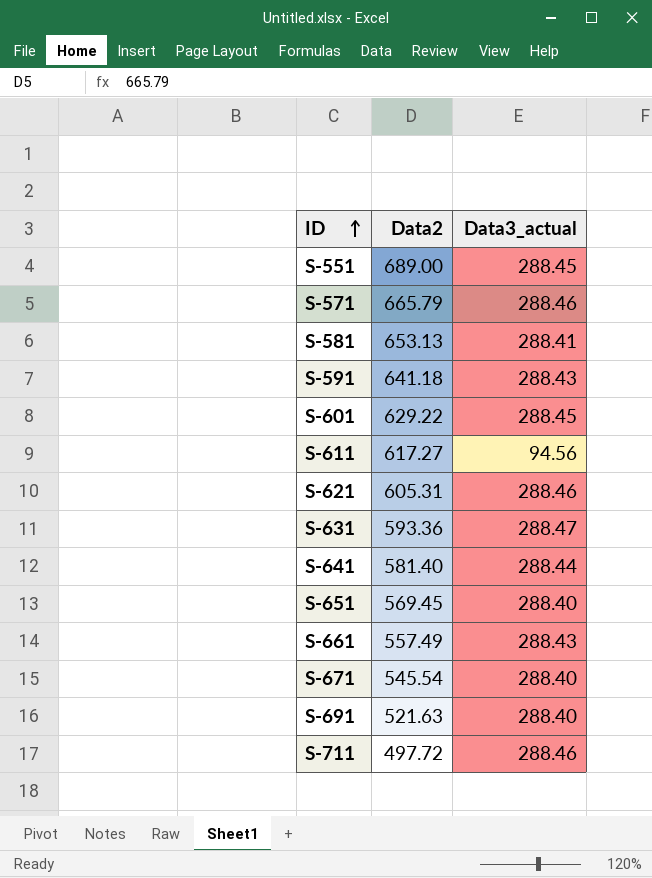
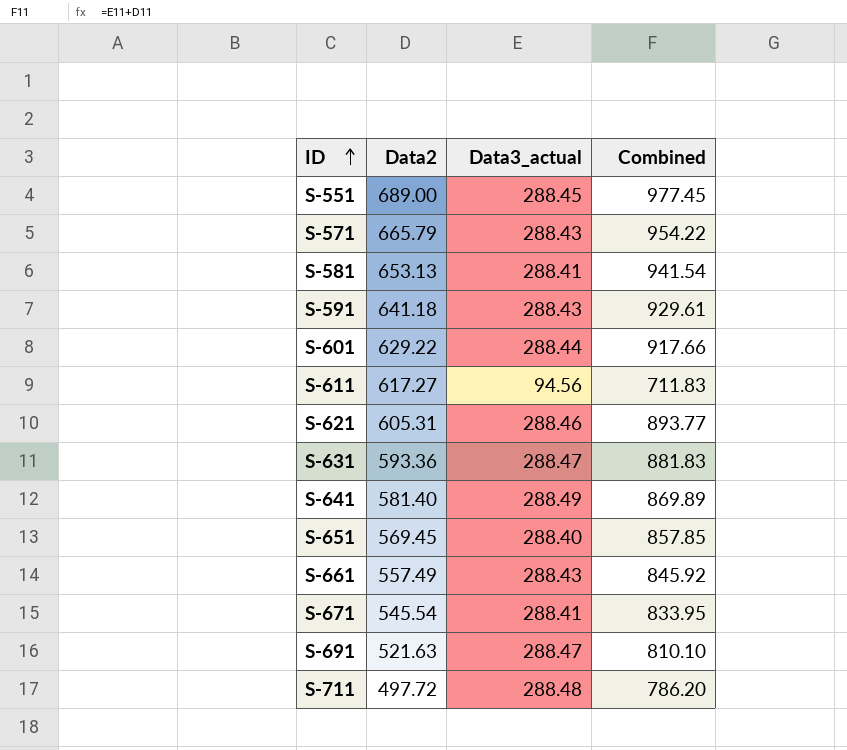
column Combined | formula: none -> [Data2] + [Data3_actual]
S-571 | Data3_actual: 288.46 -> 288.43
S-601 | Data3_actual: 288.45 -> 288.44
S-641 | Data3_actual: 288.44 -> 288.49
S-671 | Data3_actual: 288.40 -> 288.41
S-691 | Data3_actual: 288.40 -> 288.47
S-711 | Data3_actual: 288.46 -> 288.48

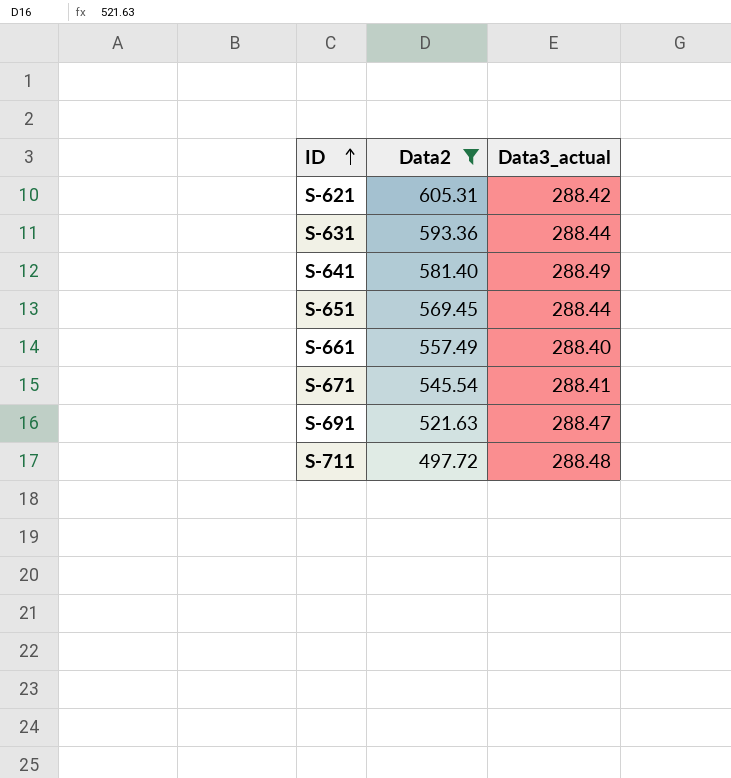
filter: none -> Data2 <= 605.31
column Combined | formula: [Data2] + [Data3_actual] -> none
S-621 | Data3_actual: 288.46 -> 288.42
S-631 | Data3_actual: 288.47 -> 288.44
S-651 | Data3_actual: 288.40 -> 288.44
S-661 | Data3_actual: 288.43 -> 288.40

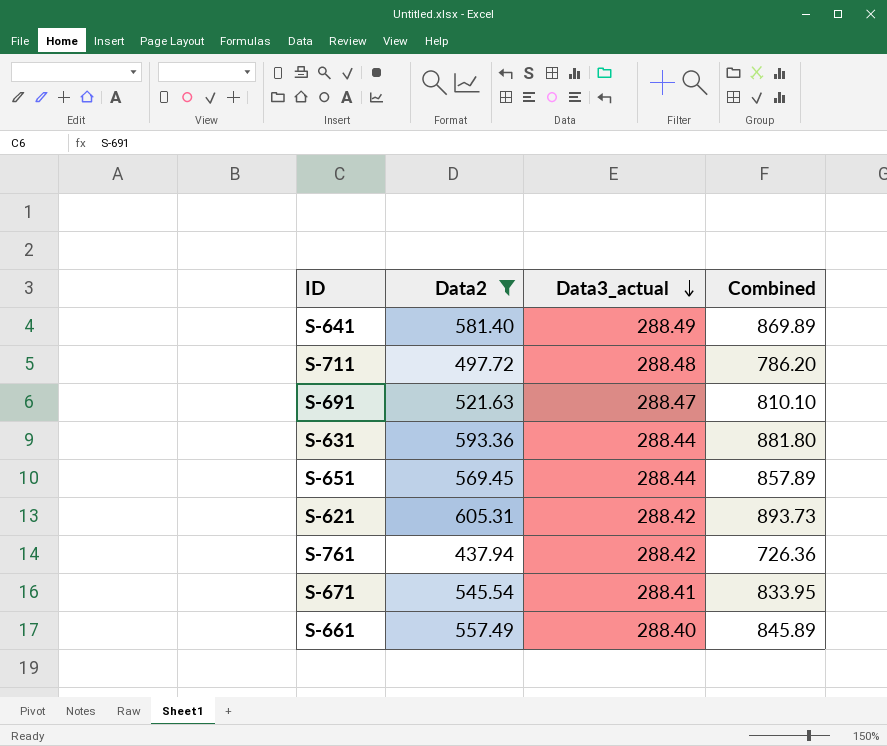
row order: ID ascending -> Data3_actual descending
column Combined | formula: none -> [Data2] + [Data3_actual]
row S-761: none -> 437.94 | 288.42 | 726.36

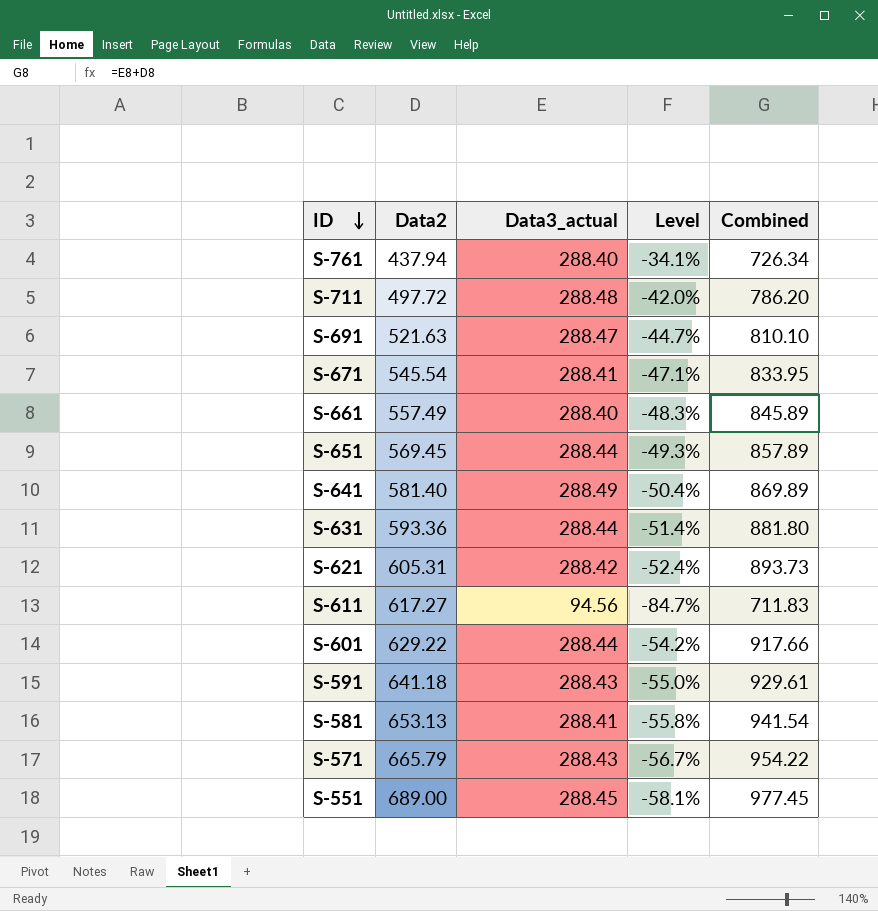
filter: Data2 <= 605.31 -> none
row order: Data3_actual descending -> ID descending
column Level | formula: none -> ([Data3_actual] - [Data2]) / [Data2]
S-761 | Data3_actual: 288.42 -> 288.40
S-761 | Combined: 726.36 -> 726.34

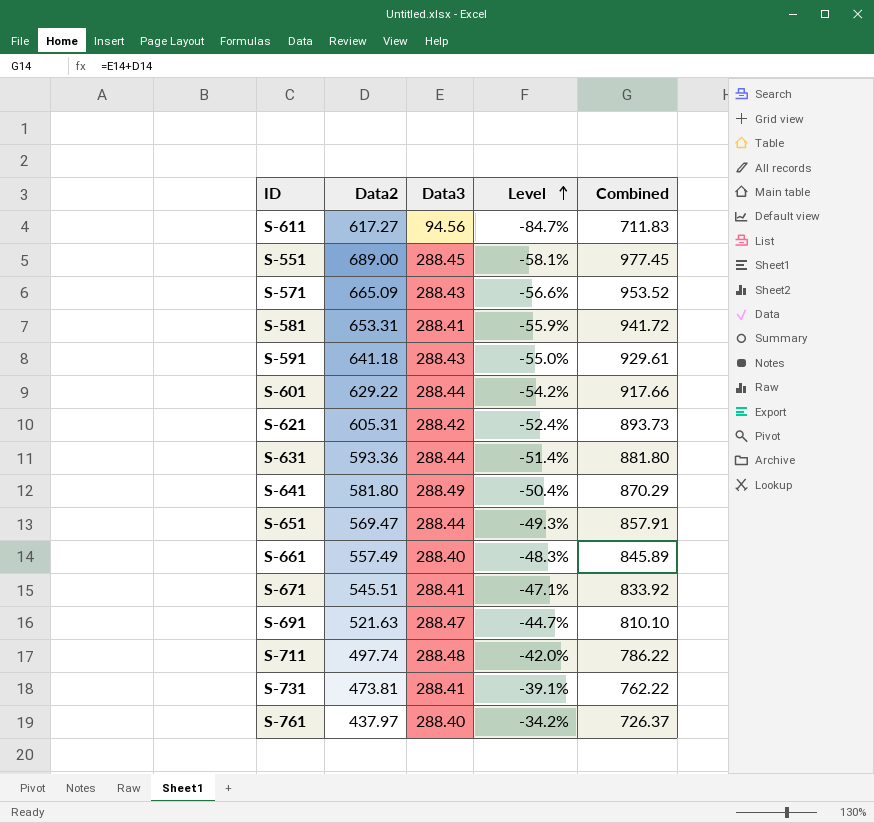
row order: ID descending -> Level ascending
column name: Data3_actual -> Data3
S-571 | Data2: 665.79 -> 665.09
S-571 | Level: -56.7% -> -56.6%
S-571 | Combined: 954.22 -> 953.52
S-581 | Data2: 653.13 -> 653.31
S-581 | Level: -55.8% -> -55.9%
S-581 | Combined: 941.54 -> 941.72
S-641 | Data2: 581.40 -> 581.80
S-641 | Combined: 869.89 -> 870.29
S-651 | Data2: 569.45 -> 569.47
S-651 | Combined: 857.89 -> 857.91
S-671 | Data2: 545.54 -> 545.51
S-671 | Combined: 833.95 -> 833.92
S-711 | Data2: 497.72 -> 497.74
S-711 | Combined: 786.20 -> 786.22
row S-731: none -> 473.81 | 288.41 | -39.1% | 762.22
S-761 | Data2: 437.94 -> 437.97
S-761 | Level: -34.1% -> -34.2%
S-761 | Combined: 726.34 -> 726.37

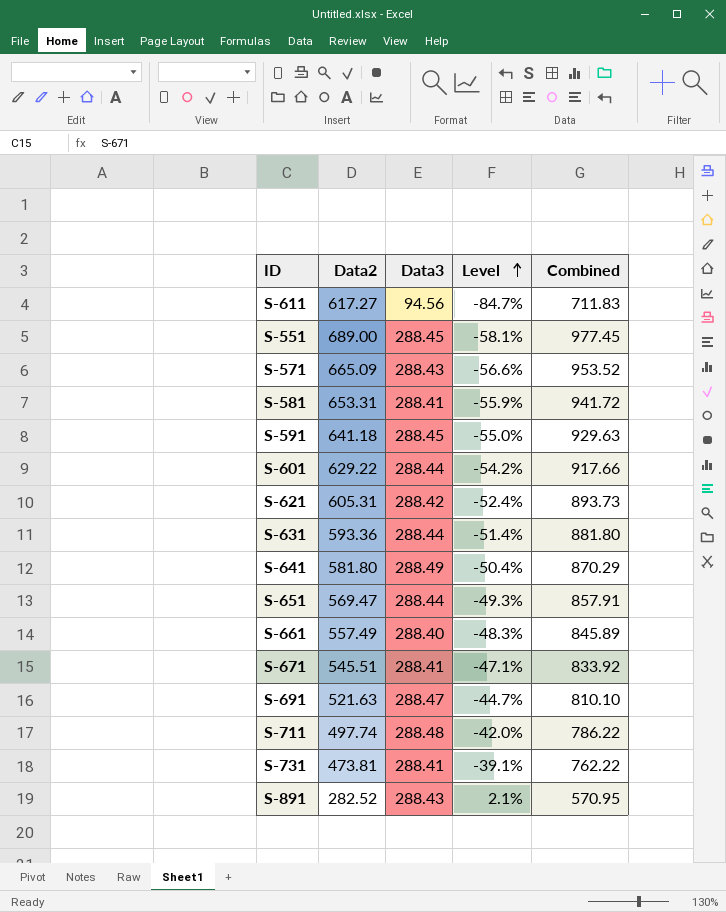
row S-761: 437.97 | 288.40 | -34.2% | 726.37 -> none
S-591 | Data3: 288.43 -> 288.45
S-591 | Combined: 929.61 -> 929.63
row S-891: none -> 282.52 | 288.43 | 2.1% | 570.95

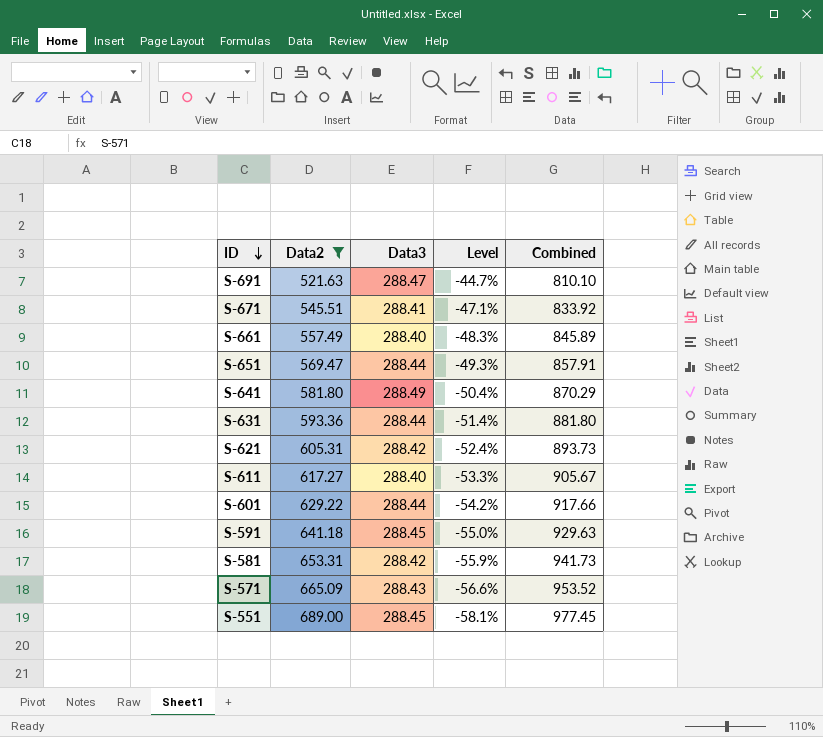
filter: none -> Data2 >= 521.63
row order: Level ascending -> ID descending
S-611 | Data3: 94.56 -> 288.40
S-611 | Level: -84.7% -> -53.3%
S-611 | Combined: 711.83 -> 905.67
S-581 | Data3: 288.41 -> 288.42
S-581 | Combined: 941.72 -> 941.73

